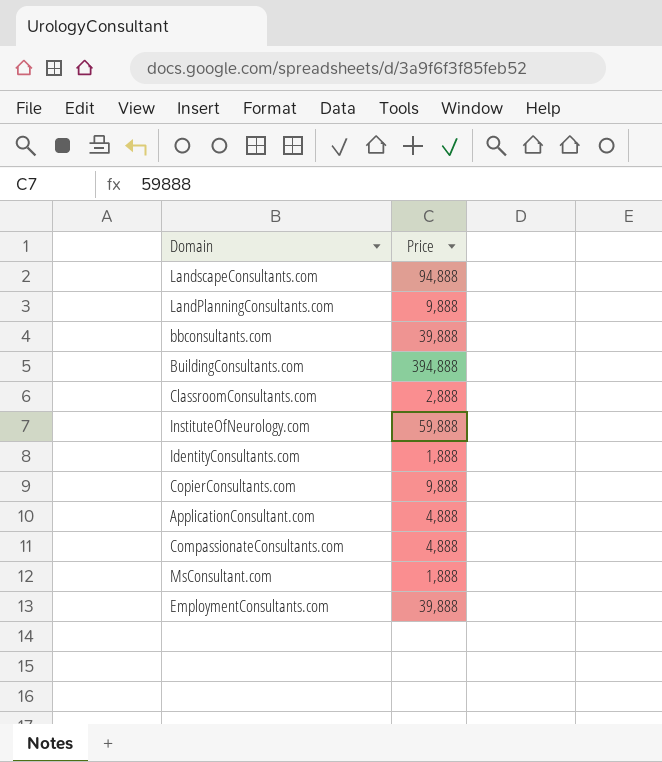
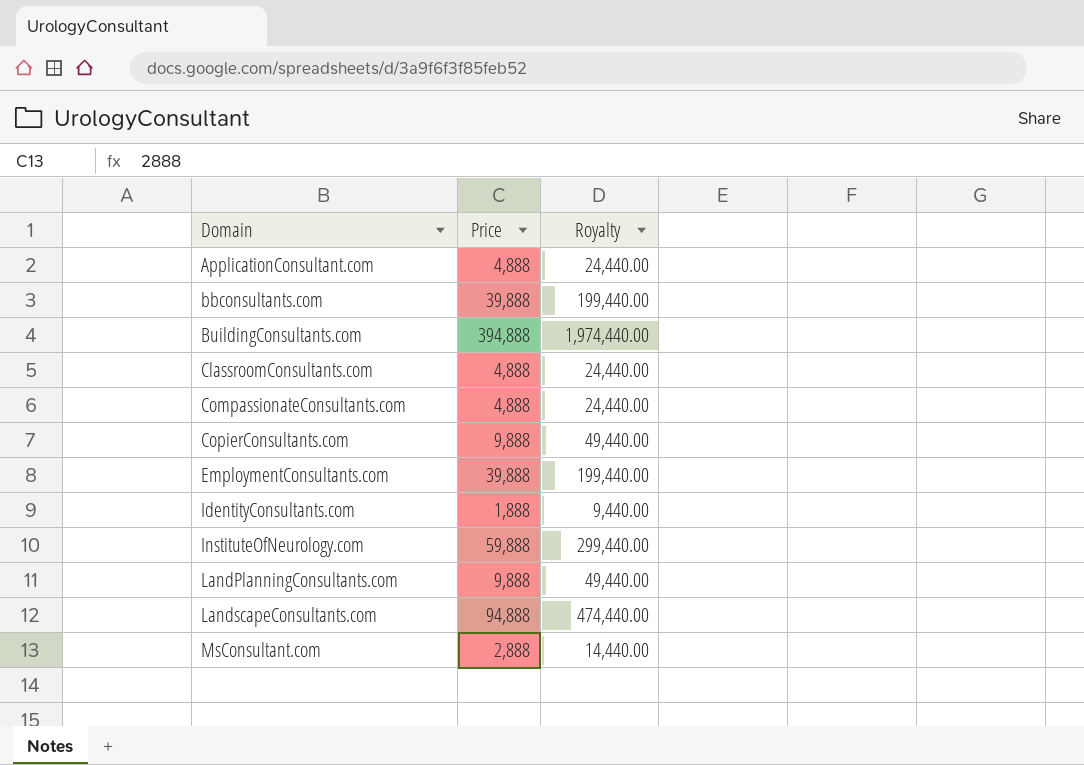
row order: none -> Domain ascending
column Royalty | formula: none -> [Price] * 5
ClassroomConsultants.com | Price: 2,888 -> 4,888
MsConsultant.com | Price: 1,888 -> 2,888

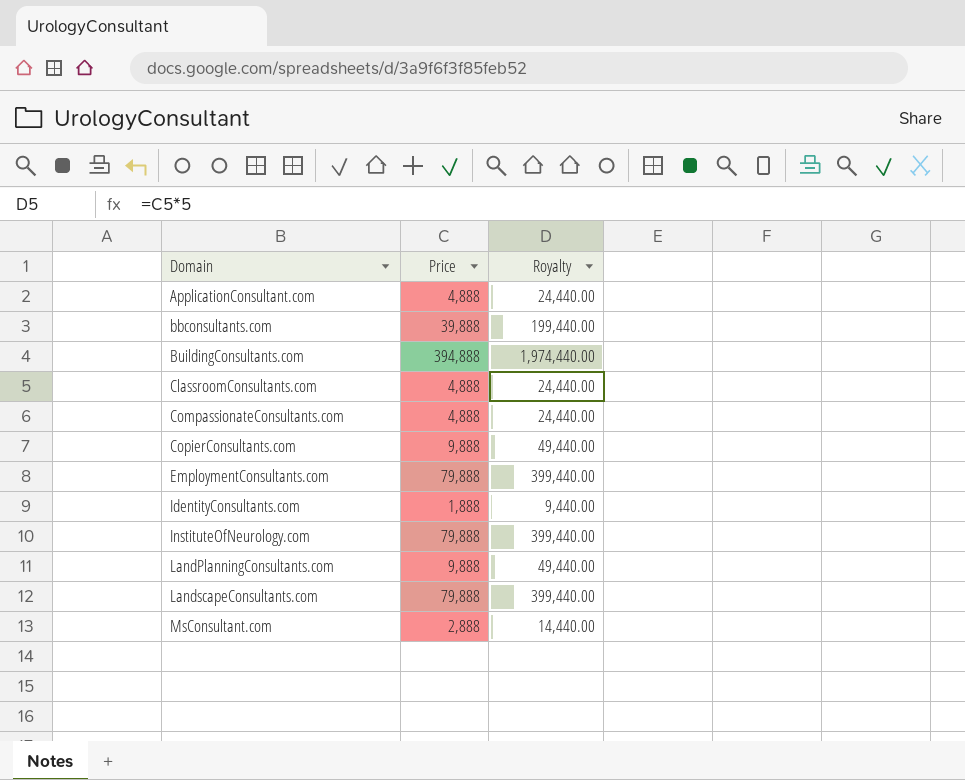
EmploymentConsultants.com | Price: 39,888 -> 79,888
EmploymentConsultants.com | Royalty: 199,440.00 -> 399,440.00
InstituteOfNeurology.com | Price: 59,888 -> 79,888
InstituteOfNeurology.com | Royalty: 299,440.00 -> 399,440.00
LandscapeConsultants.com | Price: 94,888 -> 79,888
LandscapeConsultants.com | Royalty: 474,440.00 -> 399,440.00

